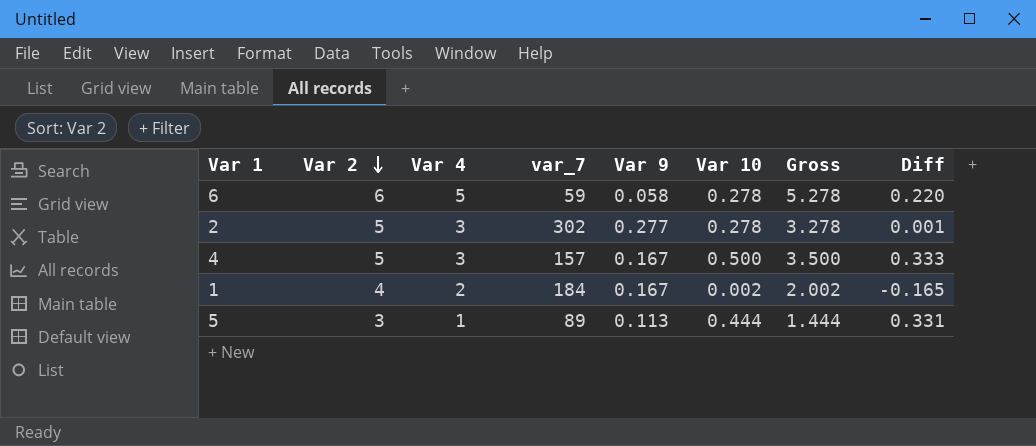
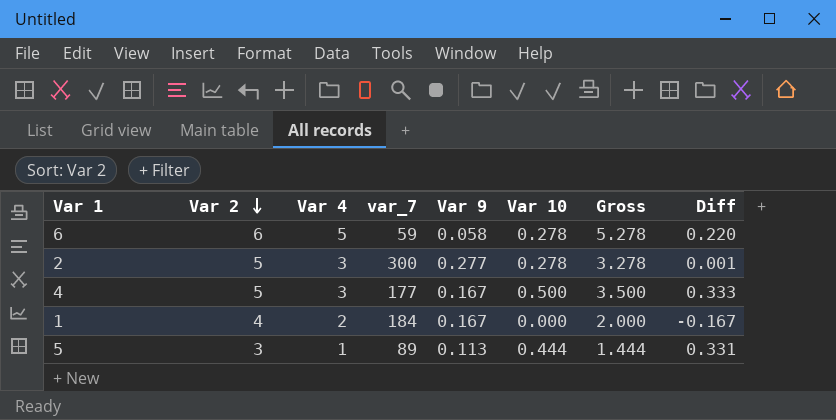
2 | var_7: 302 -> 300
4 | var_7: 157 -> 177
1 | Var 10: 0.002 -> 0.000
1 | Gross: 2.002 -> 2.000
1 | Diff: -0.165 -> -0.167

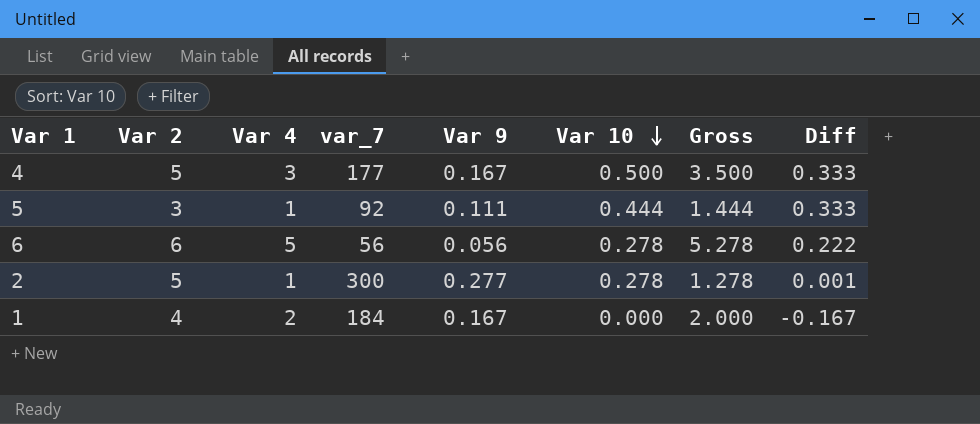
row order: Var 2 descending -> Var 10 descending
5 | var_7: 89 -> 92
5 | Var 9: 0.113 -> 0.111
5 | Diff: 0.331 -> 0.333
6 | var_7: 59 -> 56
6 | Var 9: 0.058 -> 0.056
6 | Diff: 0.220 -> 0.222
2 | Var 4: 3 -> 1
2 | Gross: 3.278 -> 1.278

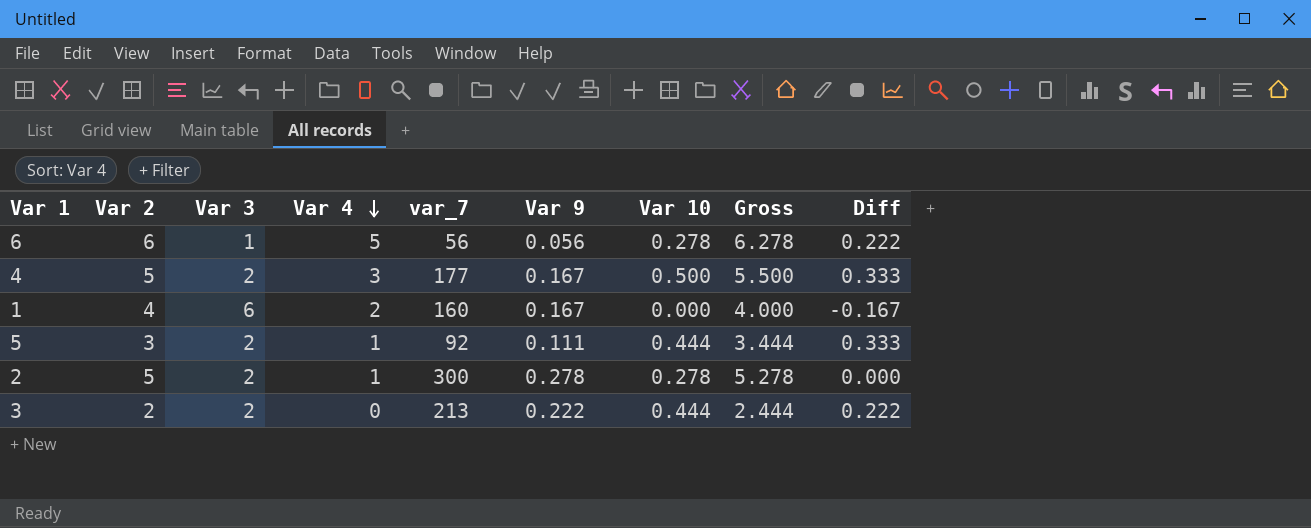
row order: Var 10 descending -> Var 4 descending
column Var 3 | position: none -> 3
column Gross | formula: [Var 4] + [Var 10] -> [Var 2] + [Var 10]
1 | var_7: 184 -> 160
2 | Var 9: 0.277 -> 0.278
2 | Diff: 0.001 -> 0.000
row 3: none -> 2 | 2 | 0 | 213 | 0.222 | 0.444 | 2.444 | 0.222

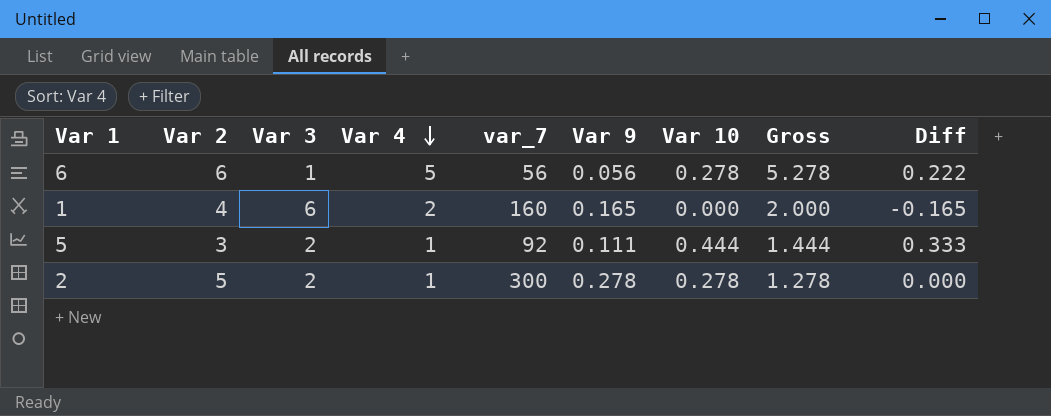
column Gross | formula: [Var 2] + [Var 10] -> [Var 4] + [Var 10]
row 4: 5 | 2 | 3 | 177 | 0.167 | 0.500 | 5.500 | 0.333 -> none
row 3: 2 | 2 | 0 | 213 | 0.222 | 0.444 | 2.444 | 0.222 -> none
1 | Var 9: 0.167 -> 0.165
1 | Diff: -0.167 -> -0.165

